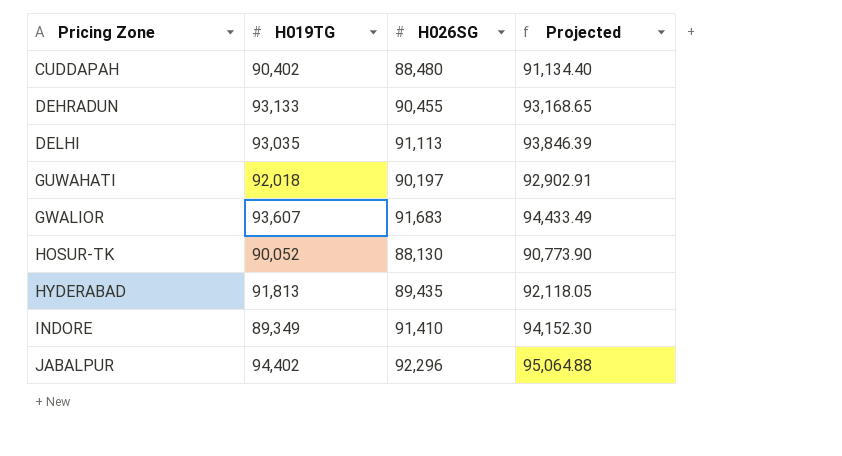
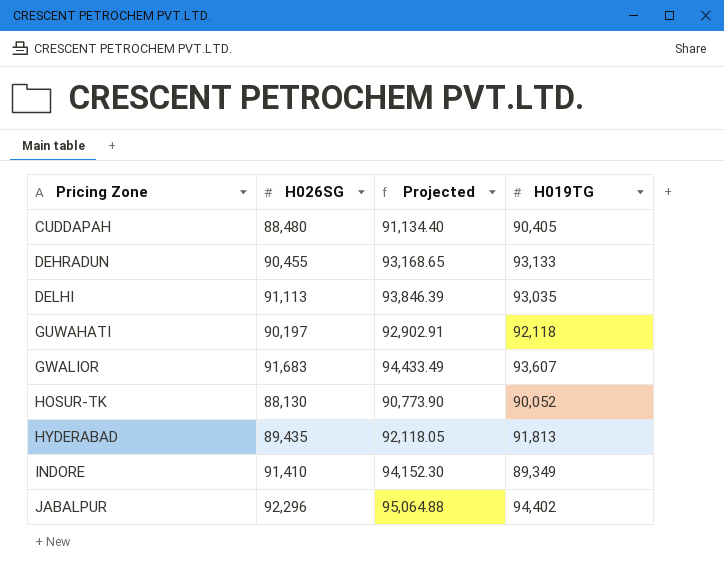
column H019TG | position: 2 -> 4
CUDDAPAH | H019TG: 90,402 -> 90,405
GUWAHATI | H019TG: 92,018 -> 92,118

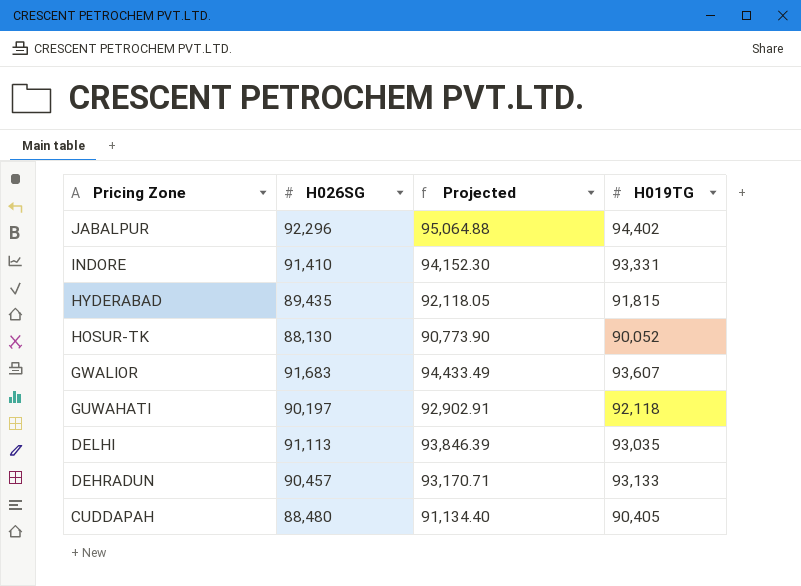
row order: Pricing Zone ascending -> Pricing Zone descending
INDORE | H019TG: 89,349 -> 93,331
HYDERABAD | H019TG: 91,813 -> 91,815
DEHRADUN | H026SG: 90,455 -> 90,457
DEHRADUN | Projected: 93,168.65 -> 93,170.71

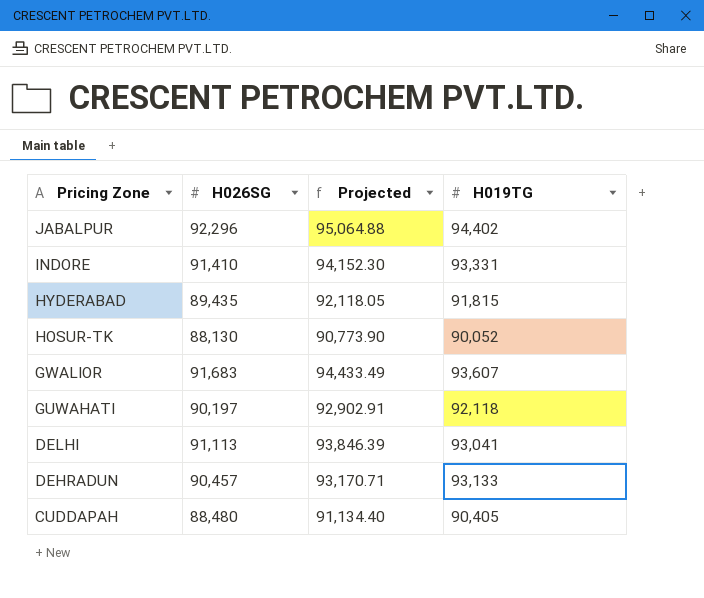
DELHI | H019TG: 93,035 -> 93,041

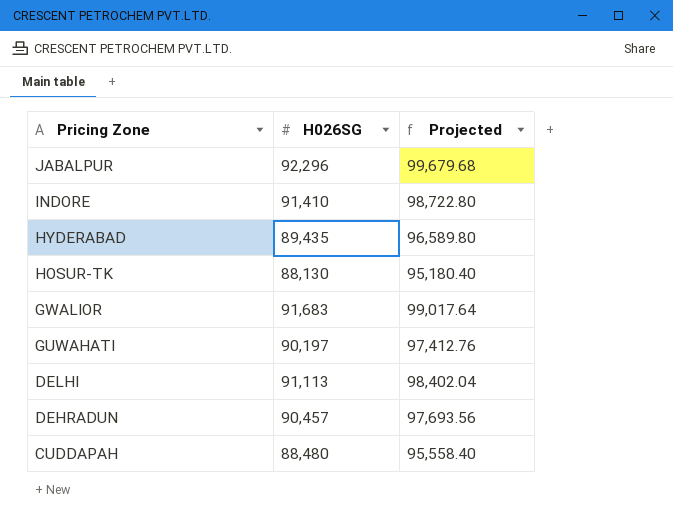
column H019TG | position: 4 -> none
column Projected | formula: [H026SG] * 1.03 -> [H026SG] * 1.08

